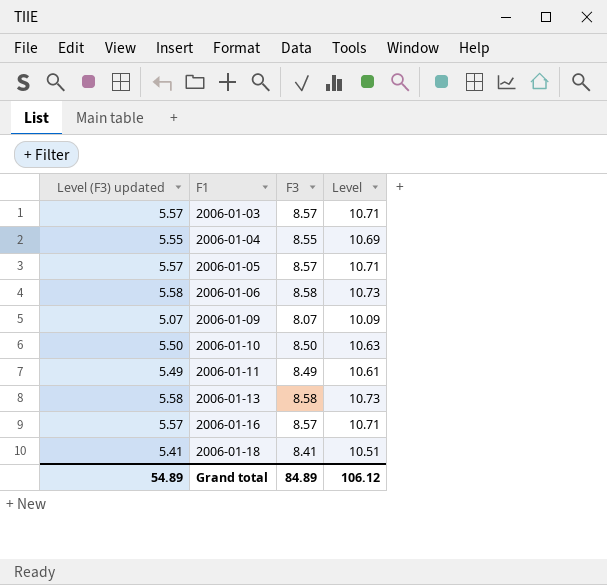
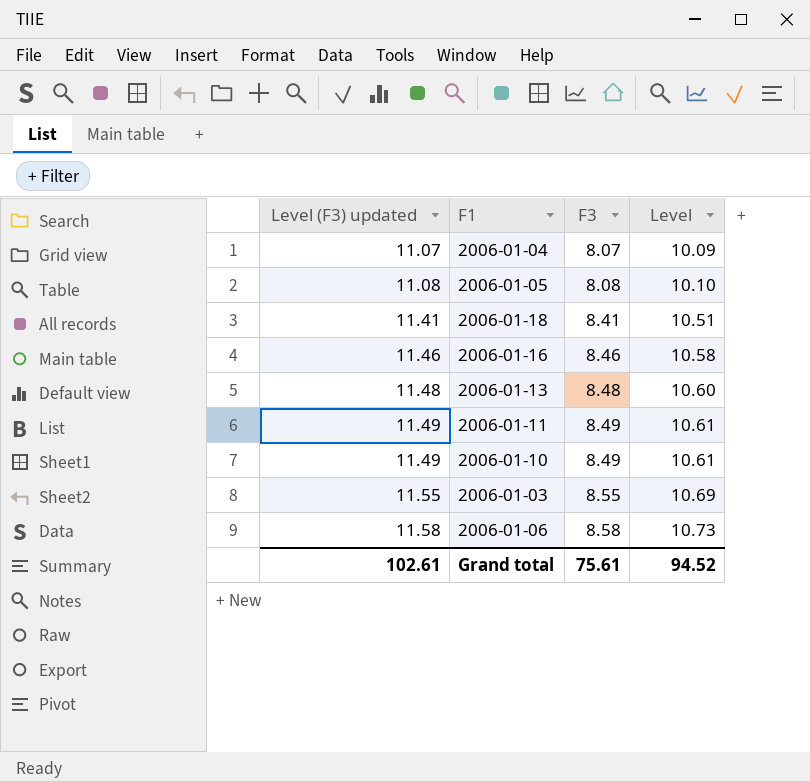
row order: F1 ascending -> Level (F3) updated ascending
column Level (F3) updated | formula: [F3] - 3 -> [F3] + 3
row 2006-01-09: 5.07 | 8.07 | 10.09 -> none
2006-01-04 | F3: 8.55 -> 8.07
2006-01-04 | Level: 10.69 -> 10.09
2006-01-05 | F3: 8.57 -> 8.08
2006-01-05 | Level: 10.71 -> 10.10
2006-01-16 | F3: 8.57 -> 8.46
2006-01-16 | Level: 10.71 -> 10.58
2006-01-13 | F3: 8.58 -> 8.48
2006-01-13 | Level: 10.73 -> 10.60
2006-01-10 | F3: 8.50 -> 8.49
2006-01-10 | Level: 10.63 -> 10.61
2006-01-03 | F3: 8.57 -> 8.55
2006-01-03 | Level: 10.71 -> 10.69
Grand total | Level (F3) updated: 54.89 -> 102.61
Grand total | F3: 84.89 -> 75.61
Grand total | Level: 106.12 -> 94.52

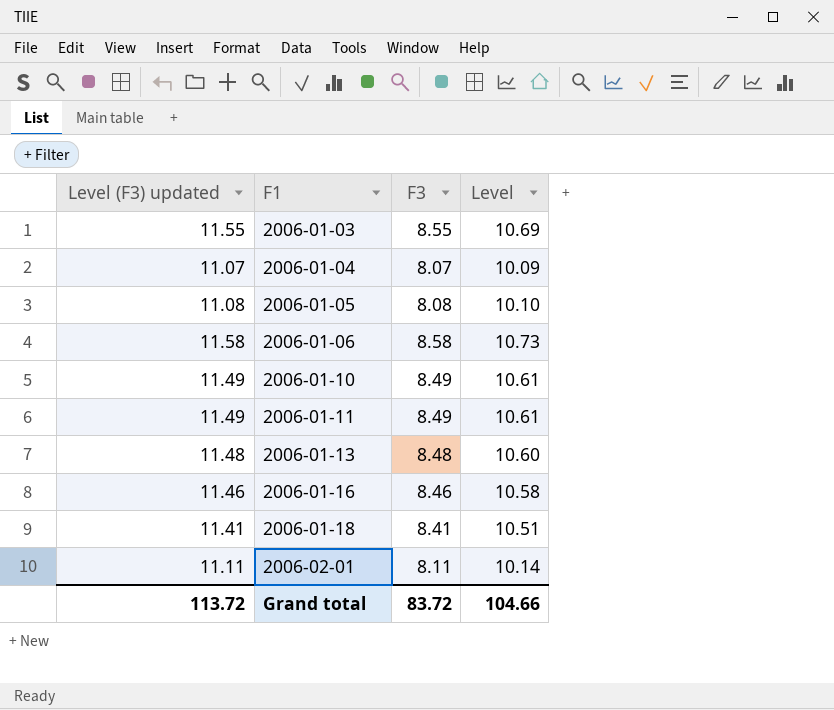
row order: Level (F3) updated ascending -> F1 ascending
row 2006-02-01: none -> 11.11 | 8.11 | 10.14
Grand total | Level (F3) updated: 102.61 -> 113.72
Grand total | F3: 75.61 -> 83.72
Grand total | Level: 94.52 -> 104.66

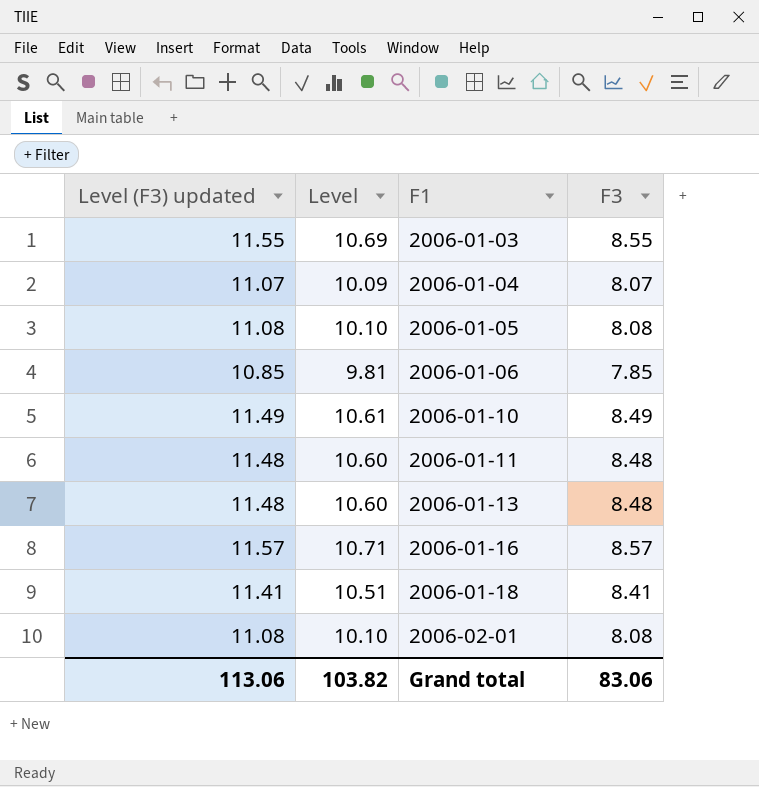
column Level | position: 4 -> 2
2006-01-06 | Level (F3) updated: 11.58 -> 10.85
2006-01-06 | Level: 10.73 -> 9.81
2006-01-06 | F3: 8.58 -> 7.85
2006-01-11 | Level (F3) updated: 11.49 -> 11.48
2006-01-11 | Level: 10.61 -> 10.60
2006-01-11 | F3: 8.49 -> 8.48
2006-01-16 | Level (F3) updated: 11.46 -> 11.57
2006-01-16 | Level: 10.58 -> 10.71
2006-01-16 | F3: 8.46 -> 8.57
2006-02-01 | Level (F3) updated: 11.11 -> 11.08
2006-02-01 | Level: 10.14 -> 10.10
2006-02-01 | F3: 8.11 -> 8.08
Grand total | Level (F3) updated: 113.72 -> 113.06
Grand total | Level: 104.66 -> 103.82
Grand total | F3: 83.72 -> 83.06

